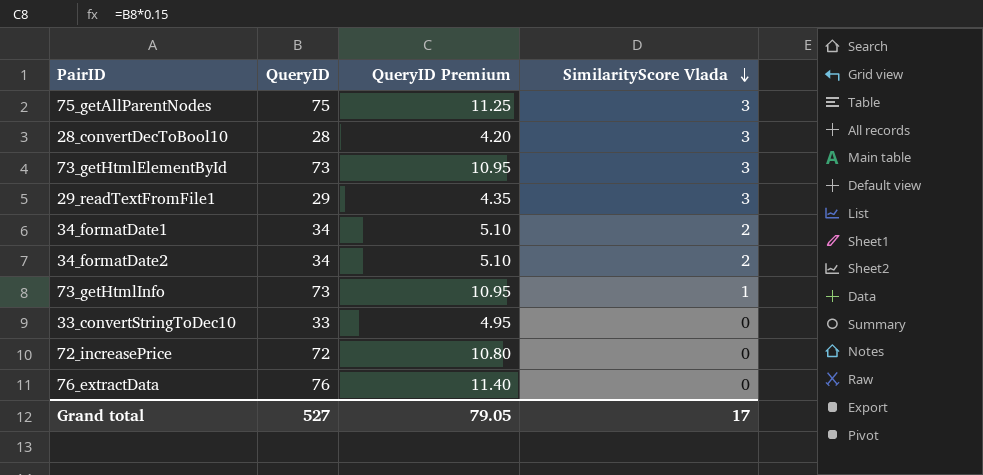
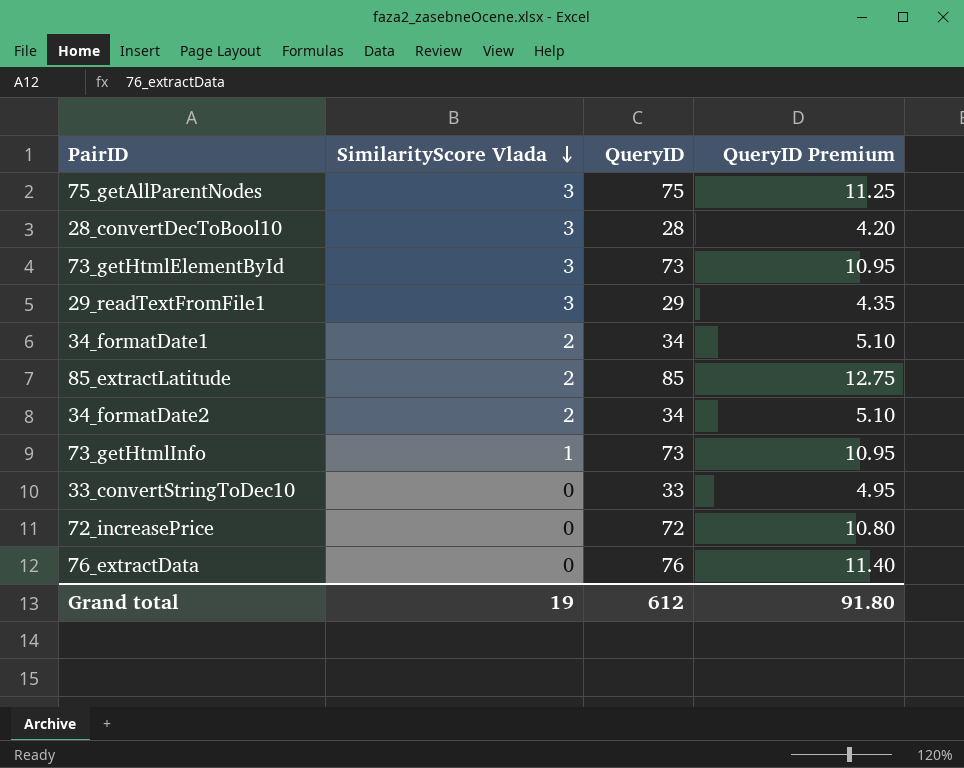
column SimilarityScore Vlada | position: 4 -> 2
row 85_extractLatitude: none -> 2 | 85 | 12.75
Grand total | SimilarityScore Vlada: 17 -> 19
Grand total | QueryID: 527 -> 612
Grand total | QueryID Premium: 79.05 -> 91.80

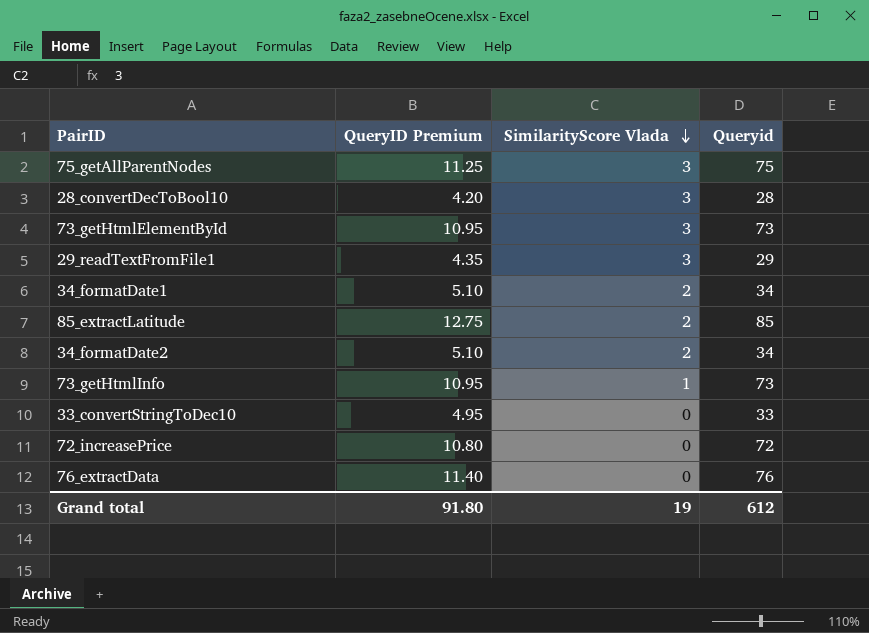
column QueryID Premium | position: 4 -> 2
column name: QueryID -> Queryid

